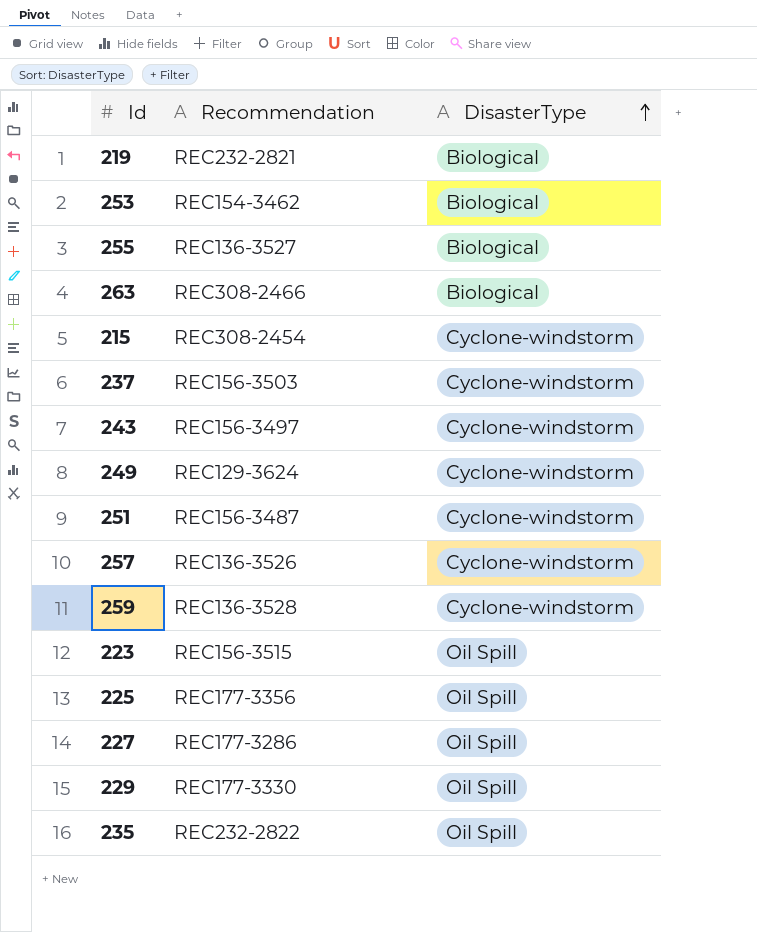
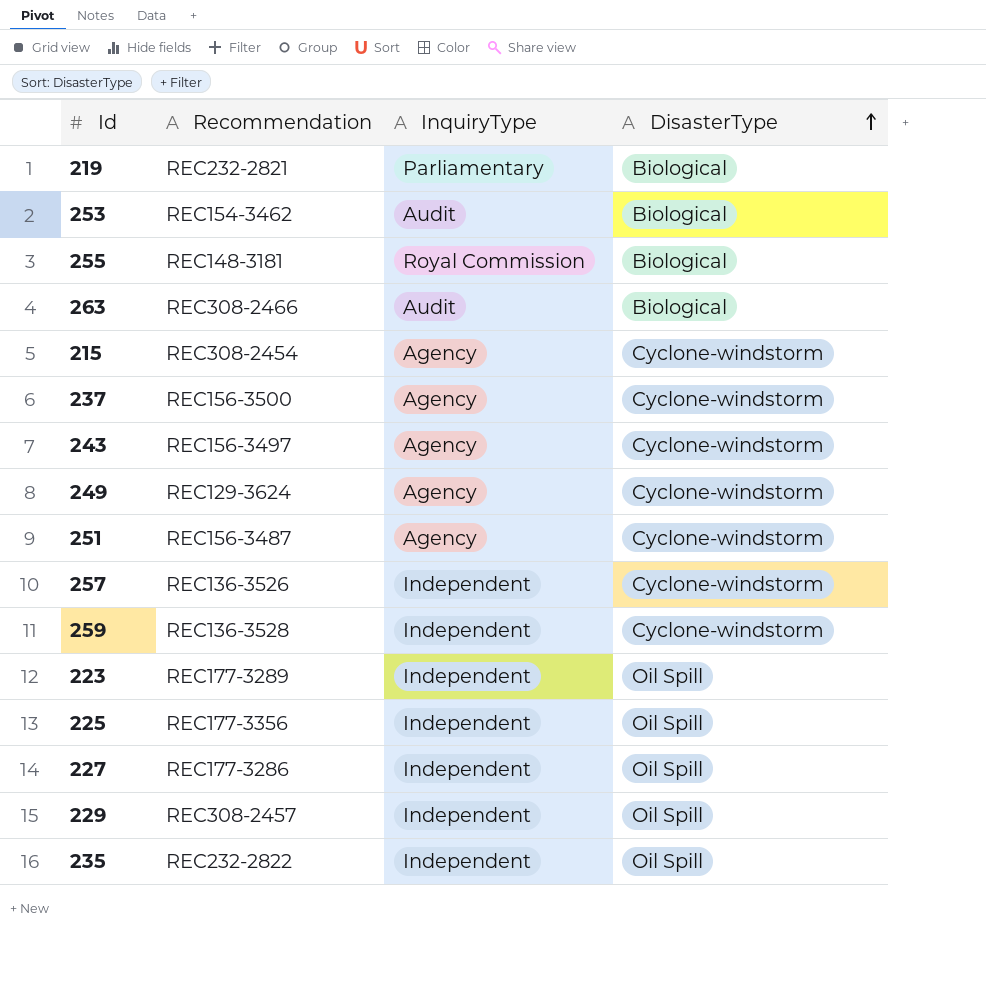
column InquiryType | position: none -> 3
255 | Recommendation: REC136-3527 -> REC148-3181
237 | Recommendation: REC156-3503 -> REC156-3500
223 | Recommendation: REC156-3515 -> REC177-3289
229 | Recommendation: REC177-3330 -> REC308-2457

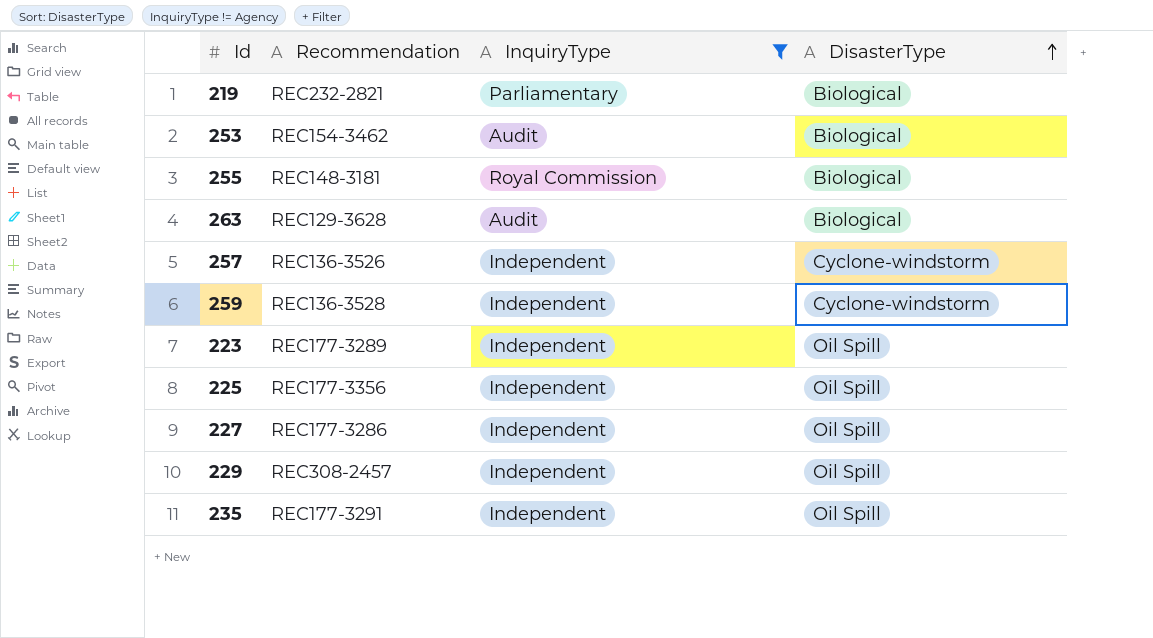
filter: none -> InquiryType != Agency
263 | Recommendation: REC308-2466 -> REC129-3628
235 | Recommendation: REC232-2822 -> REC177-3291

